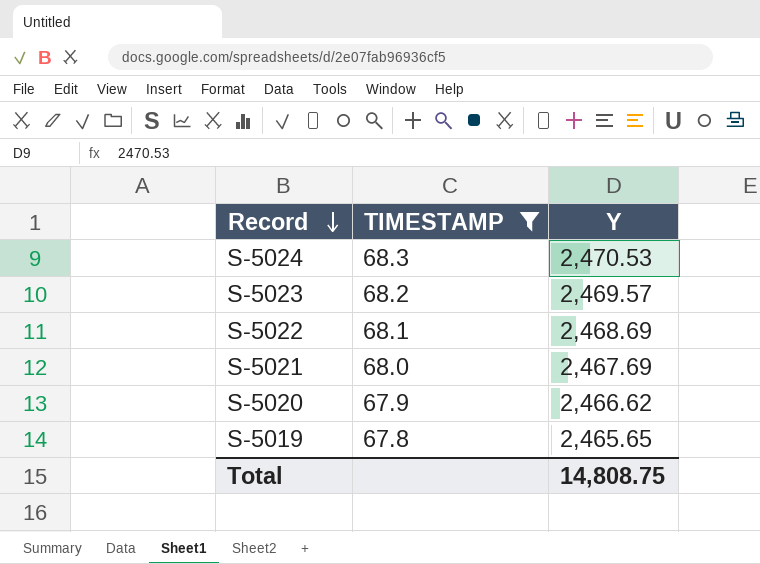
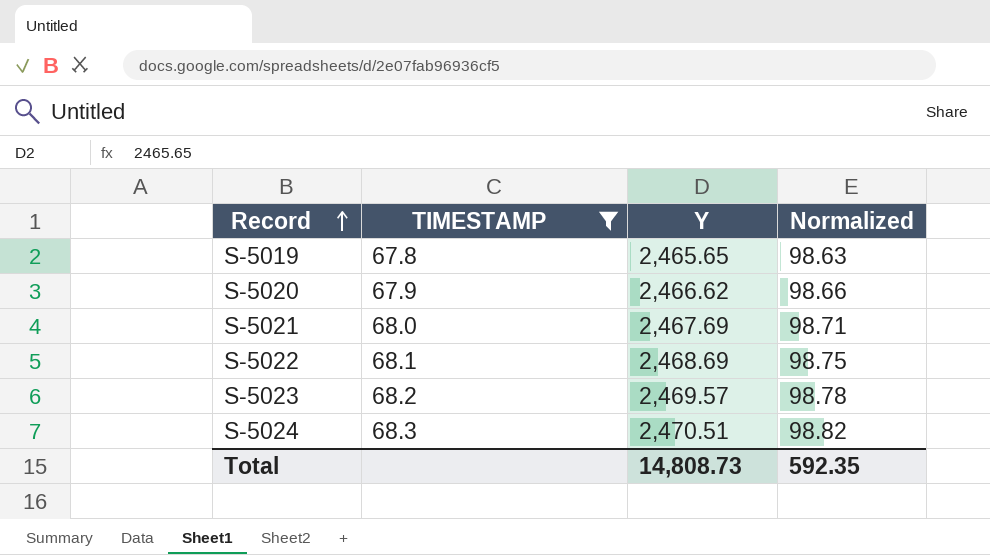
row order: Record descending -> Record ascending
column Normalized | formula: none -> [Y] * 0.04
S-5024 | Y: 2,470.53 -> 2,470.51
Total | Y: 14,808.75 -> 14,808.73

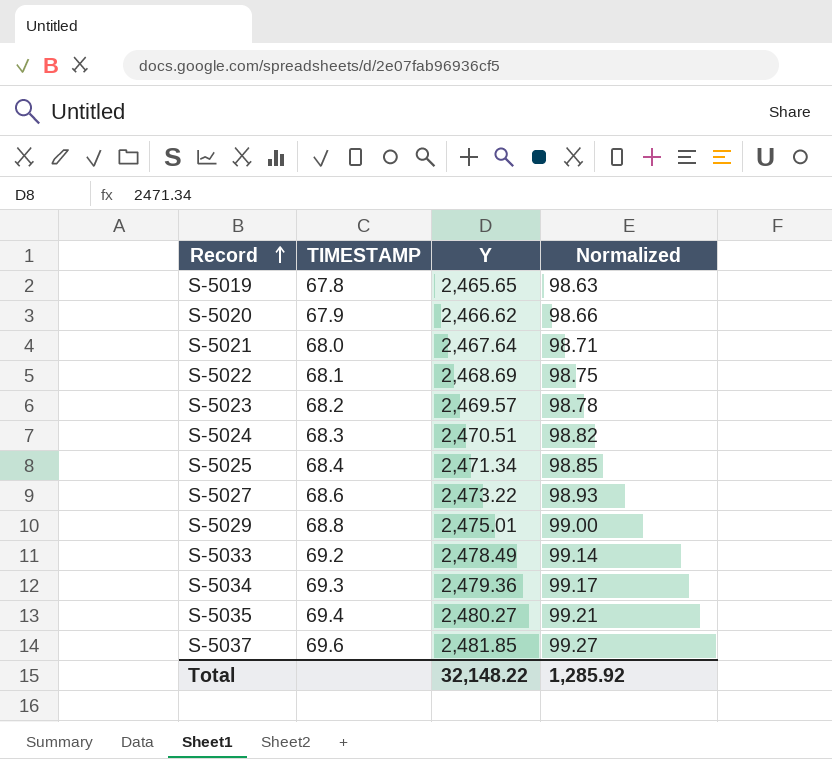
filter: TIMESTAMP <= 68.3 -> none
S-5021 | Y: 2,467.69 -> 2,467.64
Total | Y: 14,808.73 -> 32,148.22
Total | Normalized: 592.35 -> 1,285.92

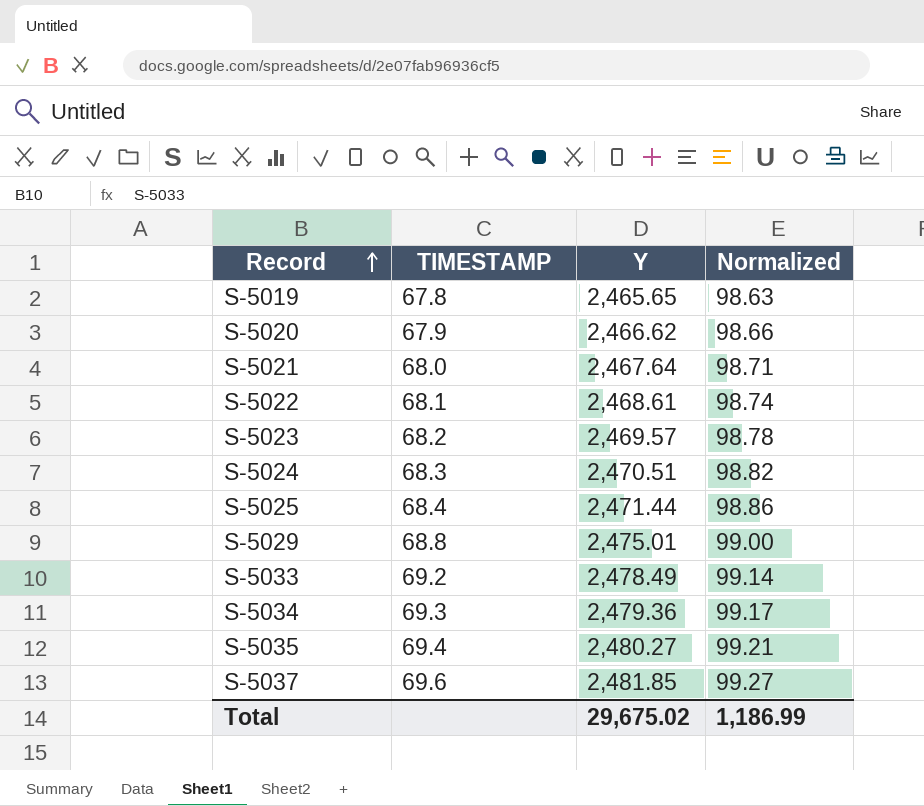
row S-5027: 68.6 | 2,473.22 | 98.93 -> none
S-5022 | Y: 2,468.69 -> 2,468.61
S-5022 | Normalized: 98.75 -> 98.74
S-5025 | Y: 2,471.34 -> 2,471.44
S-5025 | Normalized: 98.85 -> 98.86
Total | Y: 32,148.22 -> 29,675.02
Total | Normalized: 1,285.92 -> 1,186.99

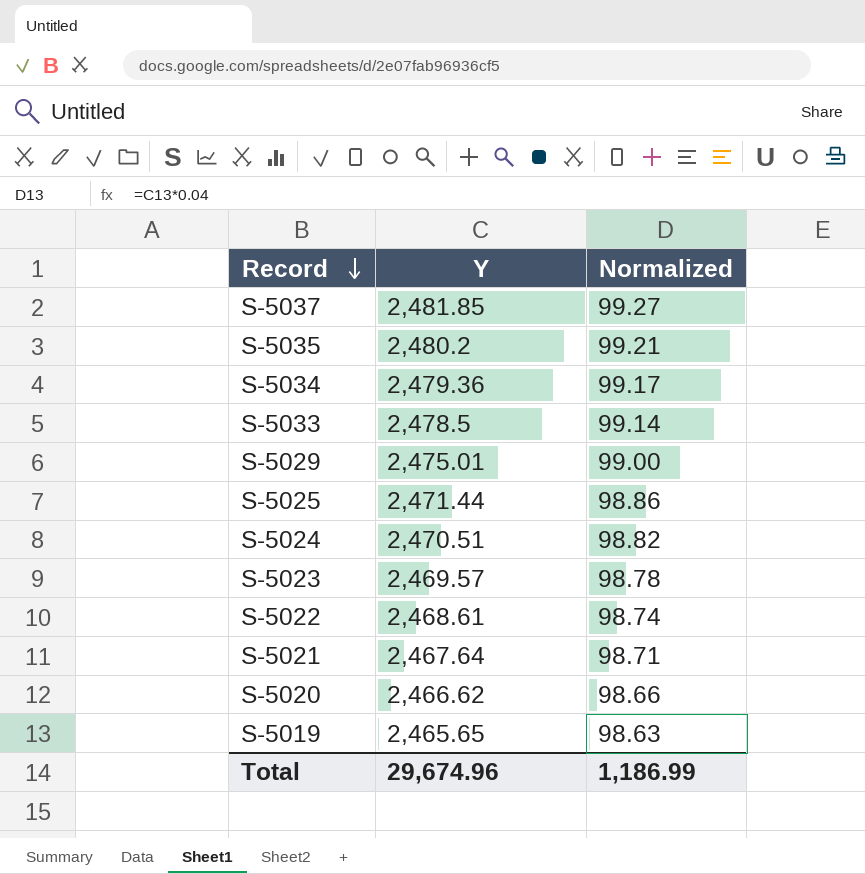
row order: Record ascending -> Record descending
column TIMESTAMP | position: 2 -> none
S-5035 | Y: 2,480.27 -> 2,480.2
S-5033 | Y: 2,478.49 -> 2,478.5
Total | Y: 29,675.02 -> 29,674.96

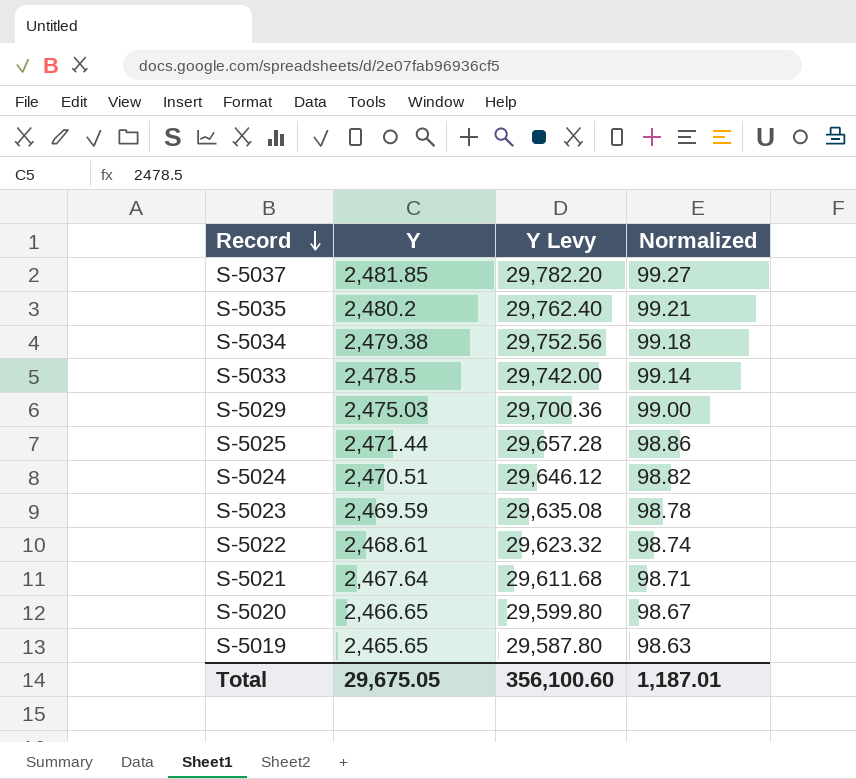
column Y Levy | formula: none -> [Y] * 12
S-5034 | Y: 2,479.36 -> 2,479.38
S-5034 | Normalized: 99.17 -> 99.18
S-5029 | Y: 2,475.01 -> 2,475.03
S-5023 | Y: 2,469.57 -> 2,469.59
S-5020 | Y: 2,466.62 -> 2,466.65
S-5020 | Normalized: 98.66 -> 98.67
Total | Y: 29,674.96 -> 29,675.05
Total | Normalized: 1,186.99 -> 1,187.01

